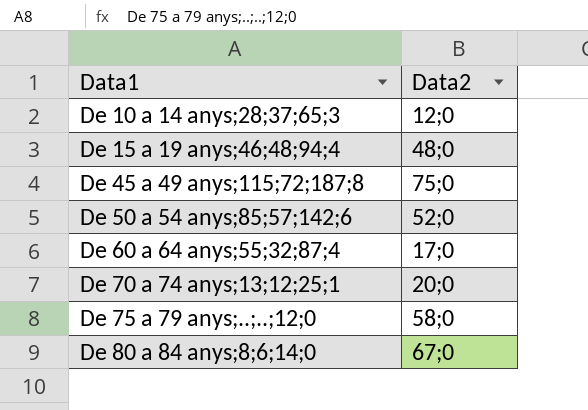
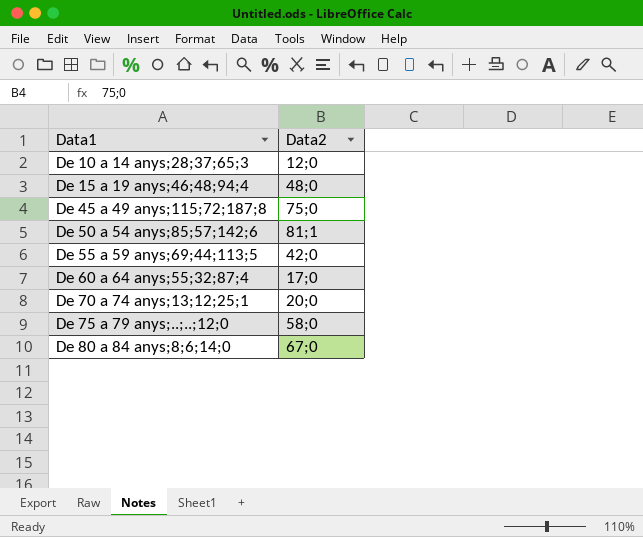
De 50 a 54 anys;85;57;142;6 | Data2: 52;0 -> 81;1
row De 55 a 59 anys;69;44;113;5: none -> 42;0

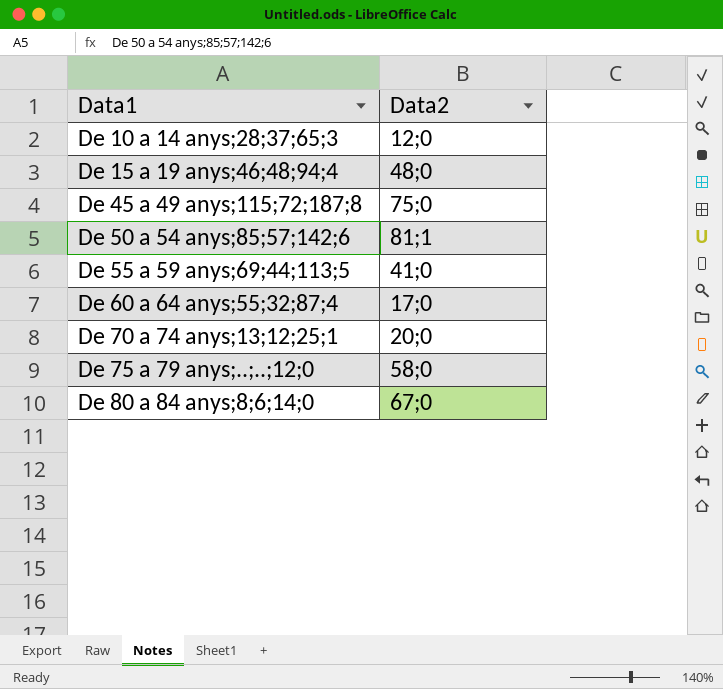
De 55 a 59 anys;69;44;113;5 | Data2: 42;0 -> 41;0

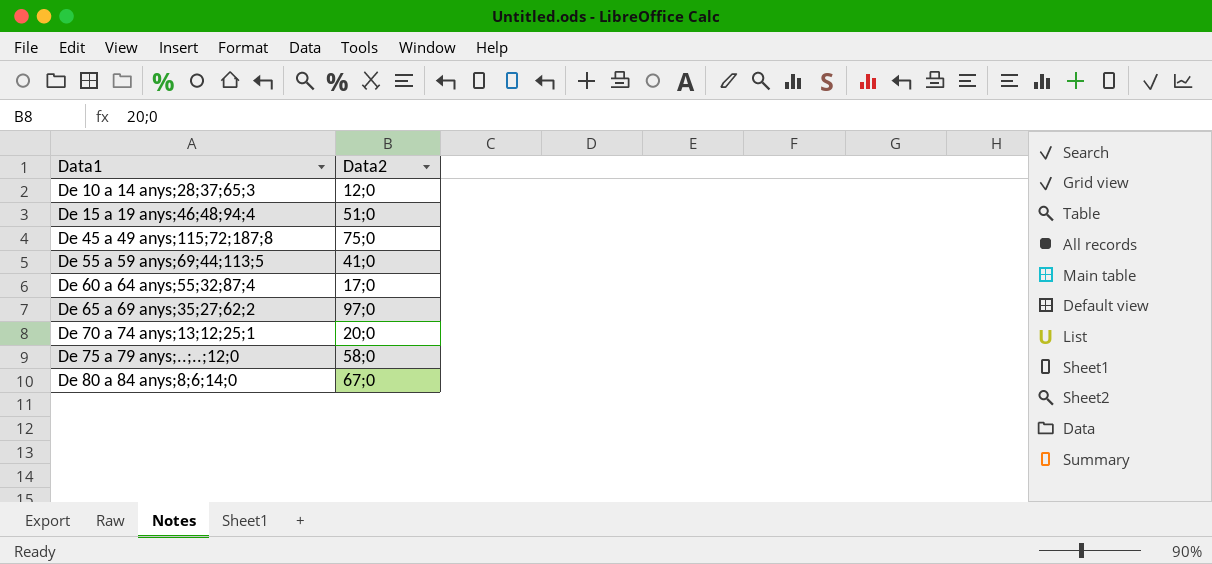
row De 50 a 54 anys;85;57;142;6: 81;1 -> none
De 15 a 19 anys;46;48;94;4 | Data2: 48;0 -> 51;0
row De 65 a 69 anys;35;27;62;2: none -> 97;0

